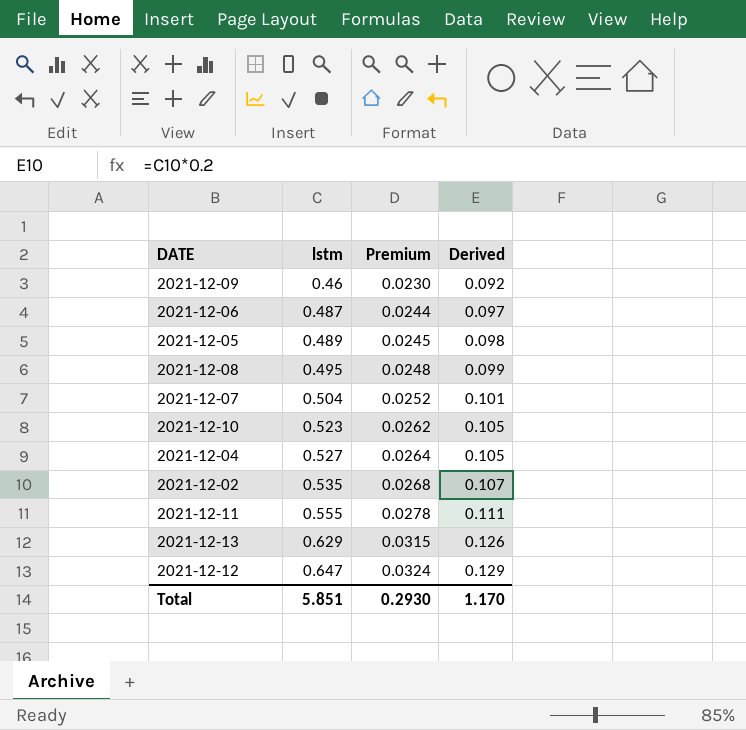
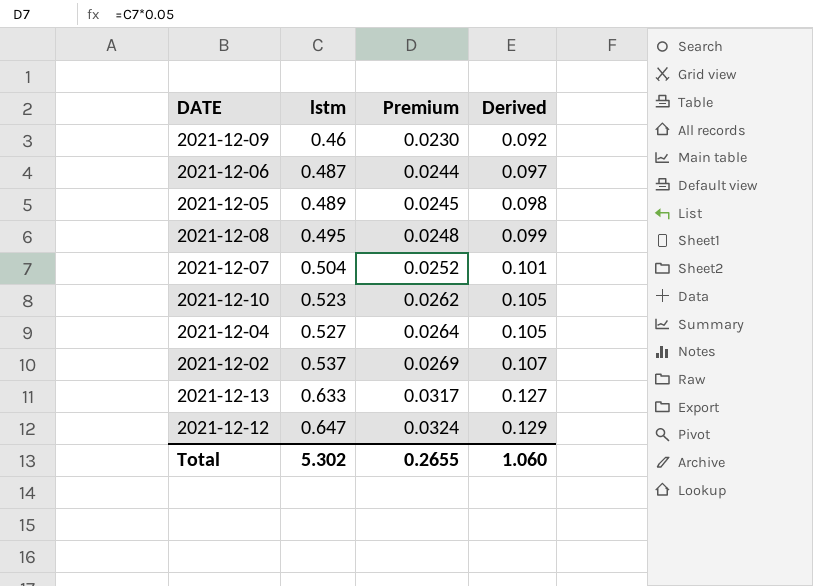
row 2021-12-11: 0.555 | 0.0278 | 0.111 -> none
2021-12-02 | lstm: 0.535 -> 0.537
2021-12-02 | Premium: 0.0268 -> 0.0269
2021-12-13 | lstm: 0.629 -> 0.633
2021-12-13 | Premium: 0.0315 -> 0.0317
2021-12-13 | Derived: 0.126 -> 0.127
Total | lstm: 5.851 -> 5.302
Total | Premium: 0.2930 -> 0.2655
Total | Derived: 1.170 -> 1.060

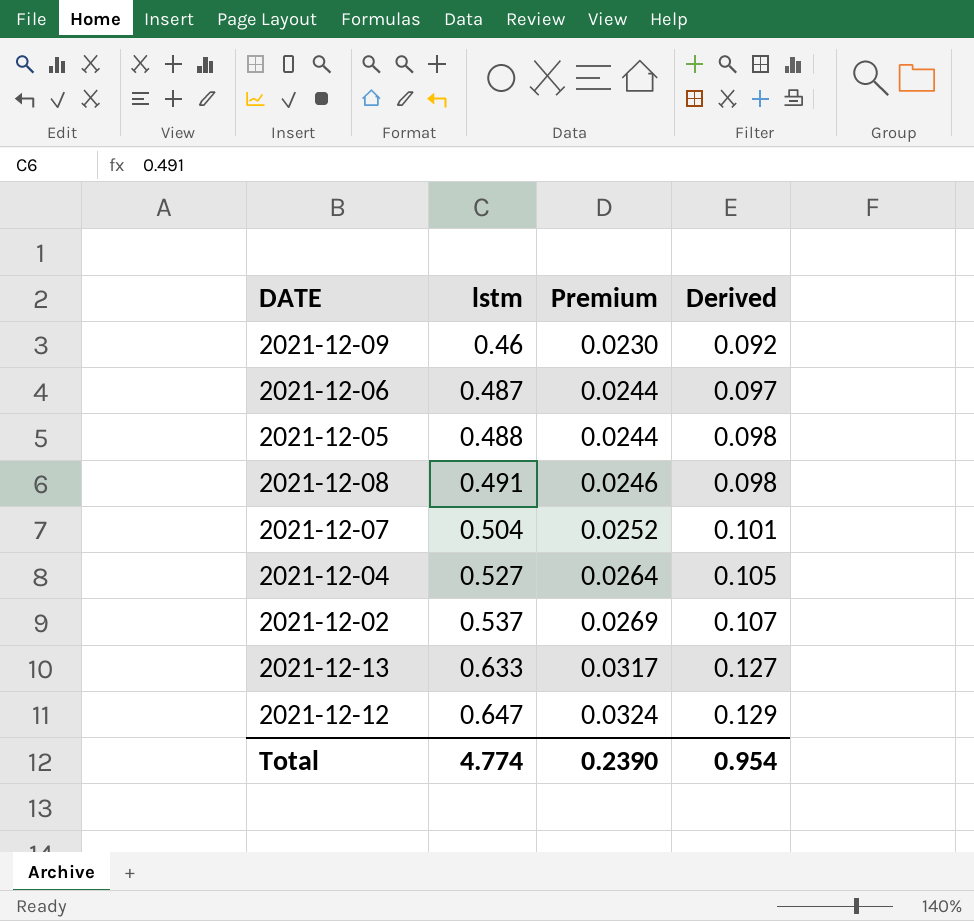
row 2021-12-10: 0.523 | 0.0262 | 0.105 -> none
2021-12-05 | lstm: 0.489 -> 0.488
2021-12-05 | Premium: 0.0245 -> 0.0244
2021-12-08 | lstm: 0.495 -> 0.491
2021-12-08 | Premium: 0.0248 -> 0.0246
2021-12-08 | Derived: 0.099 -> 0.098
Total | lstm: 5.302 -> 4.774
Total | Premium: 0.2655 -> 0.2390
Total | Derived: 1.060 -> 0.954

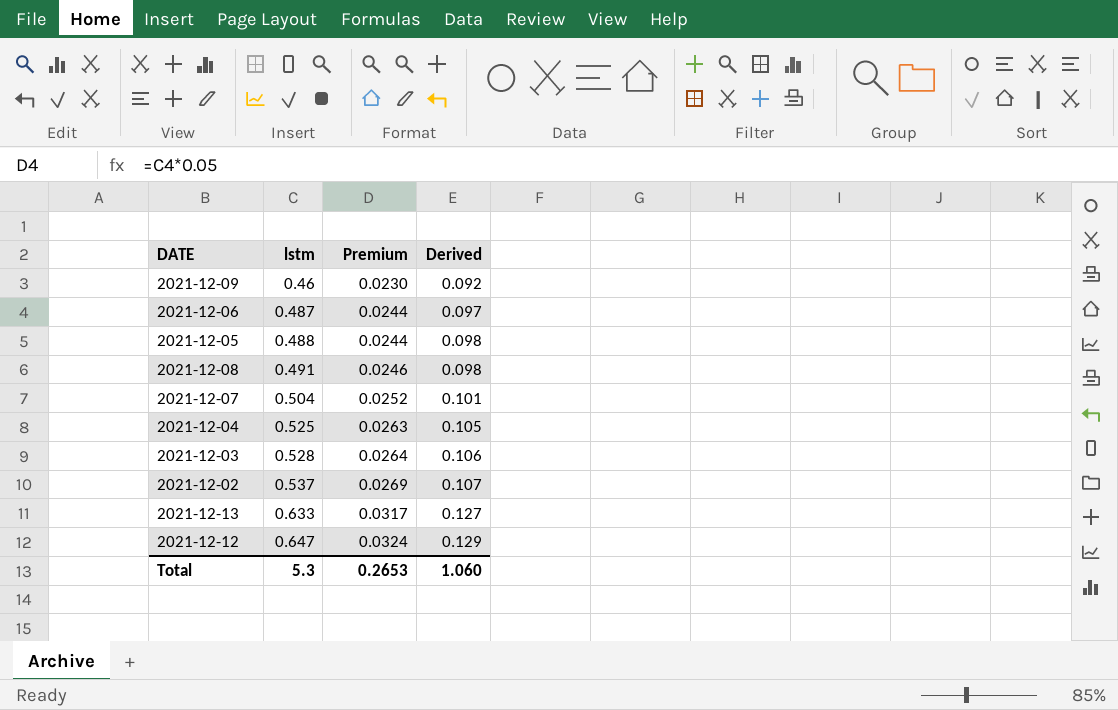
2021-12-04 | lstm: 0.527 -> 0.525
2021-12-04 | Premium: 0.0264 -> 0.0263
row 2021-12-03: none -> 0.528 | 0.0264 | 0.106
Total | lstm: 4.774 -> 5.3
Total | Premium: 0.2390 -> 0.2653
Total | Derived: 0.954 -> 1.060

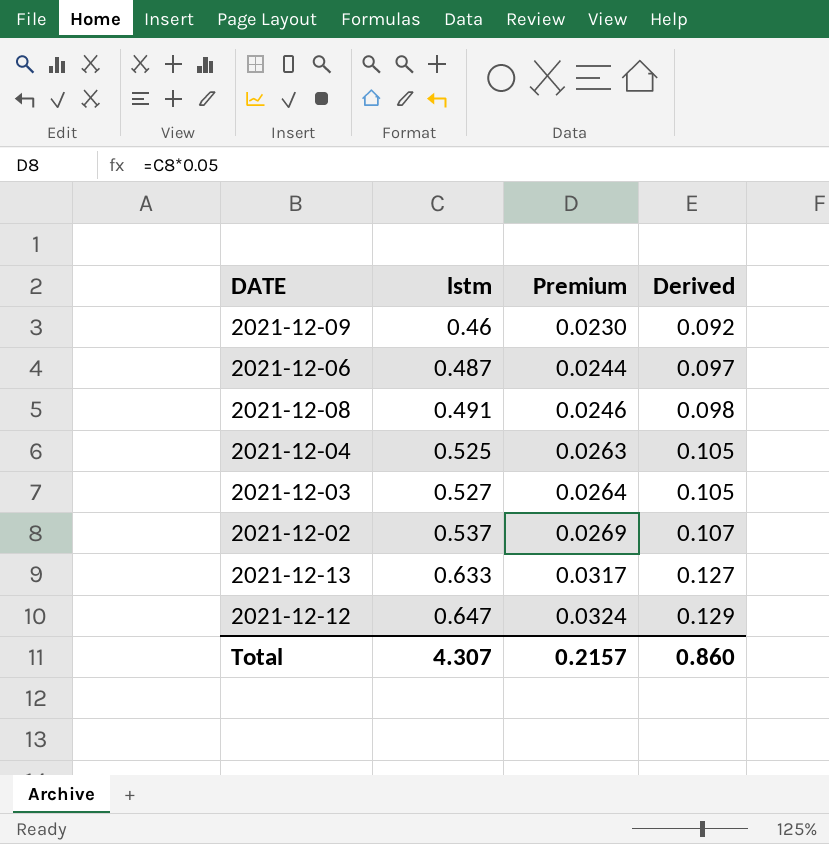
row 2021-12-05: 0.488 | 0.0244 | 0.098 -> none
row 2021-12-07: 0.504 | 0.0252 | 0.101 -> none
2021-12-03 | lstm: 0.528 -> 0.527
2021-12-03 | Derived: 0.106 -> 0.105
Total | lstm: 5.3 -> 4.307
Total | Premium: 0.2653 -> 0.2157
Total | Derived: 1.060 -> 0.860

